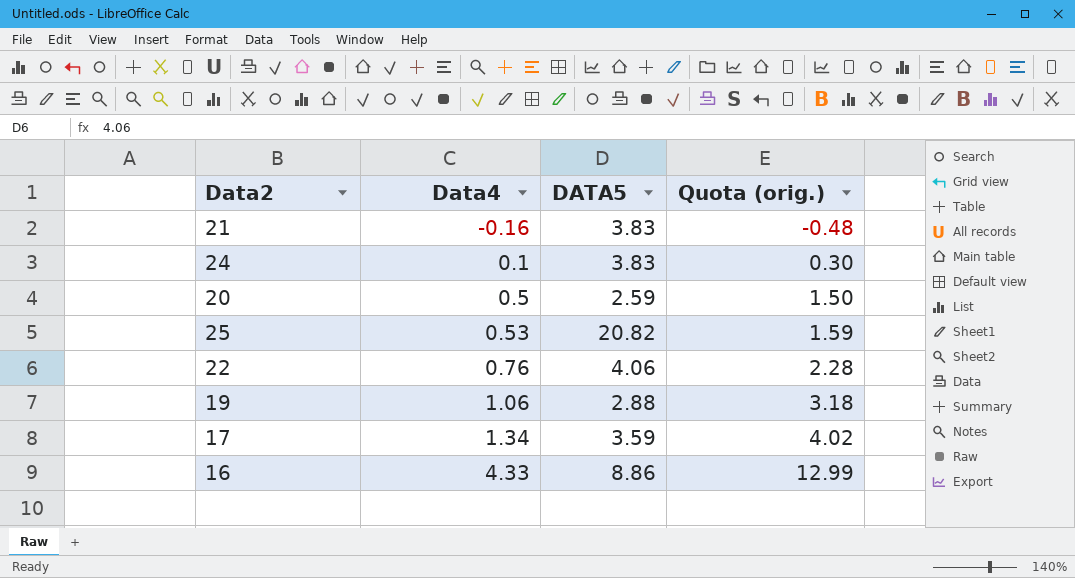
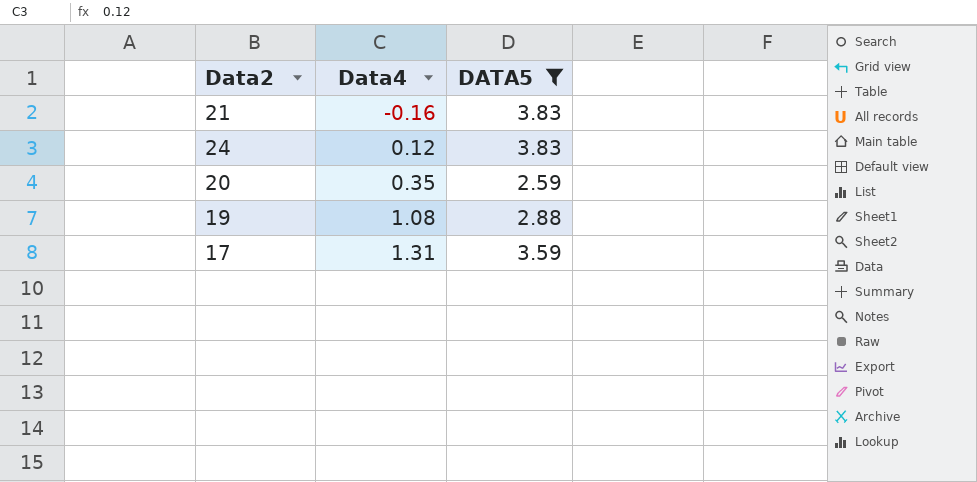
filter: none -> DATA5 <= 3.83
column Quota (orig.) | formula: [Data4] * 3 -> none
24 | Data4: 0.1 -> 0.12
20 | Data4: 0.5 -> 0.35
19 | Data4: 1.06 -> 1.08
17 | Data4: 1.34 -> 1.31

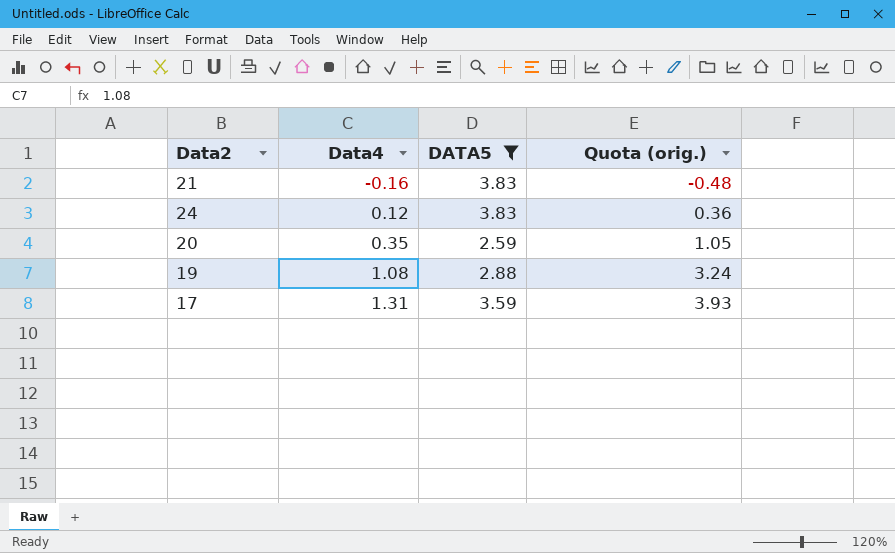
column Quota (orig.) | formula: none -> [Data4] * 3

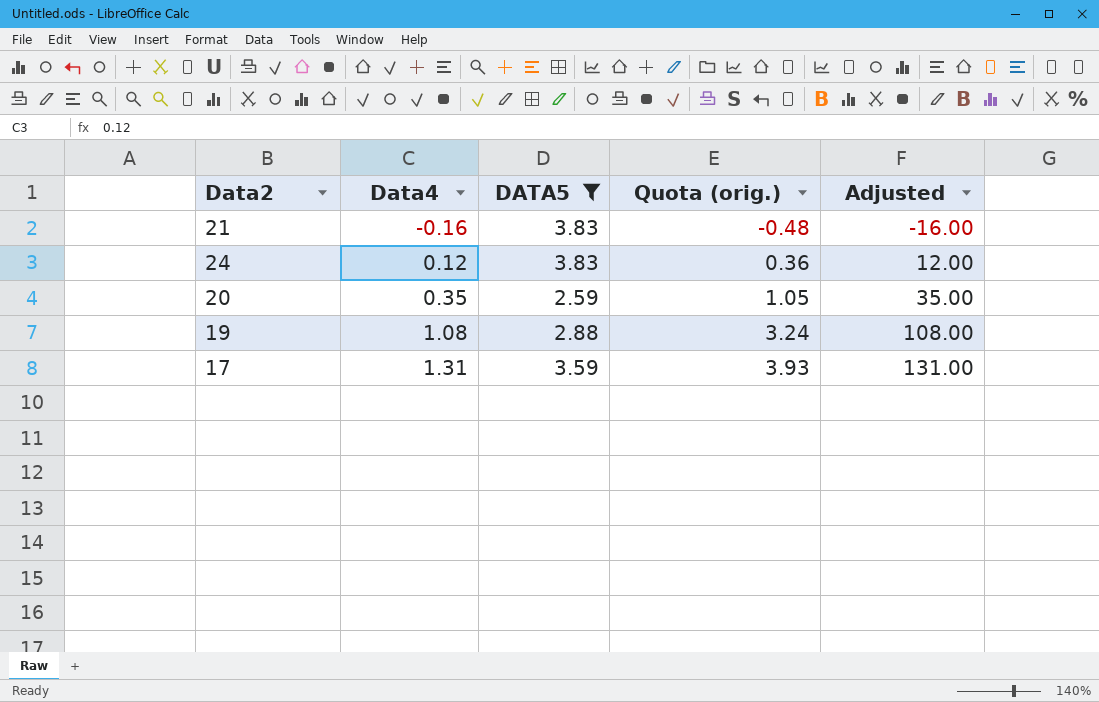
column Adjusted | formula: none -> [Data4] * 100

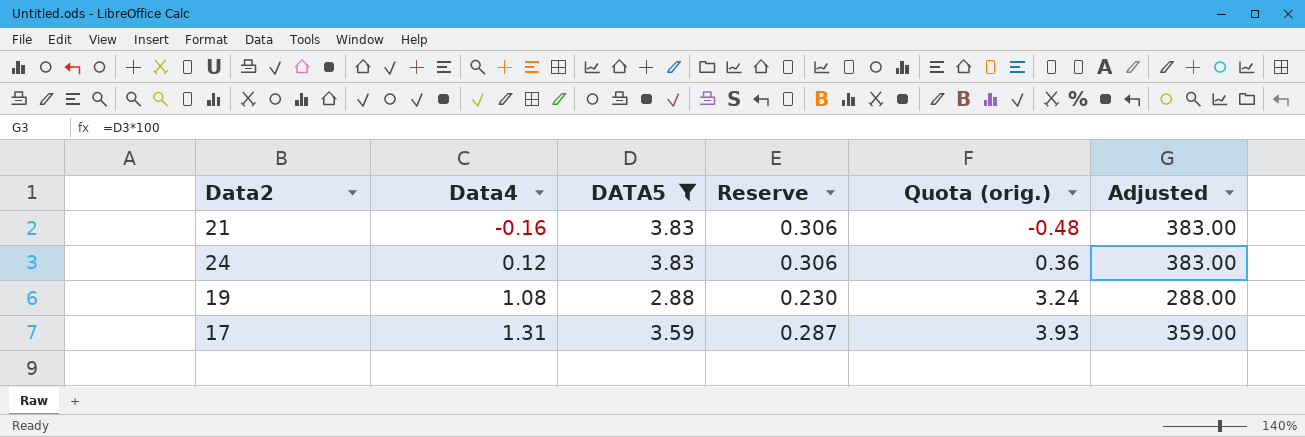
column Reserve | formula: none -> [DATA5] * 0.08
column Adjusted | formula: [Data4] * 100 -> [DATA5] * 100
row 20: 0.35 | 2.59 | 1.05 | 35.00 -> none

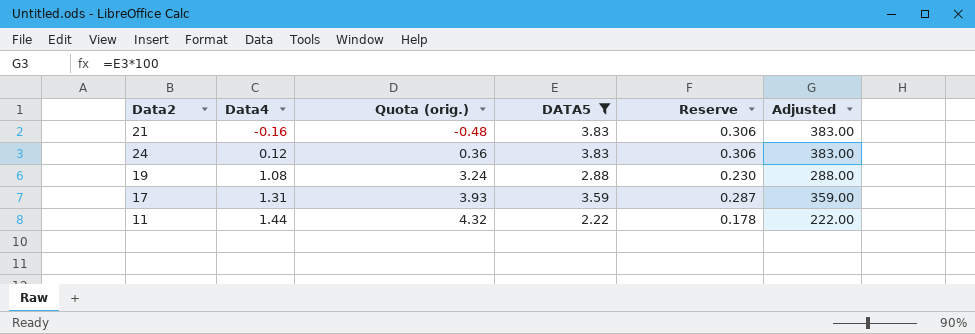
column Quota (orig.) | position: 5 -> 3
row 11: none -> 1.44 | 4.32 | 2.22 | 0.178 | 222.00

